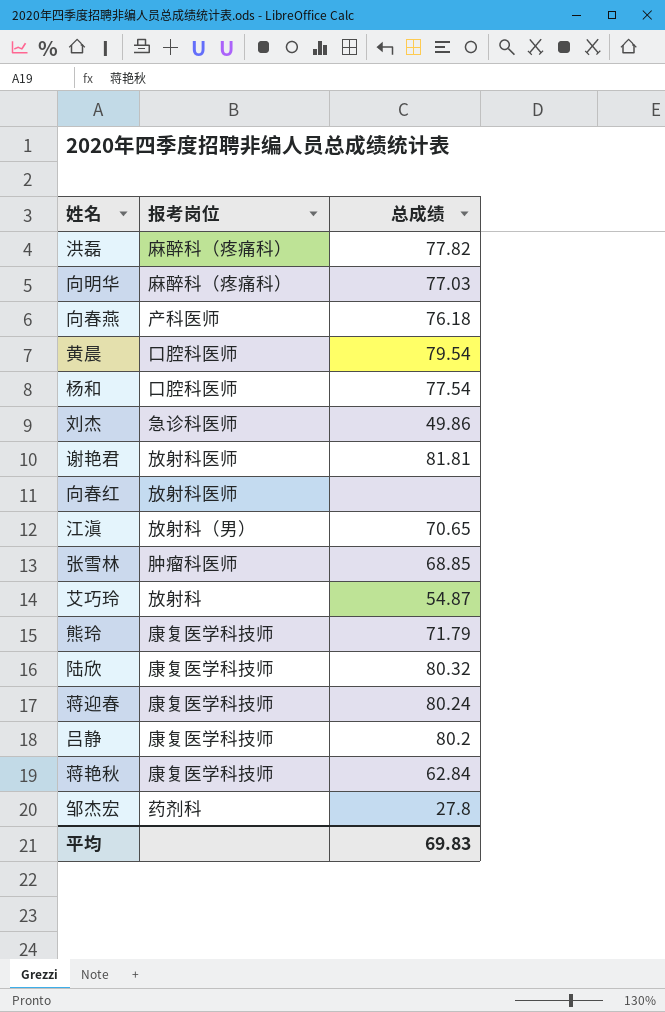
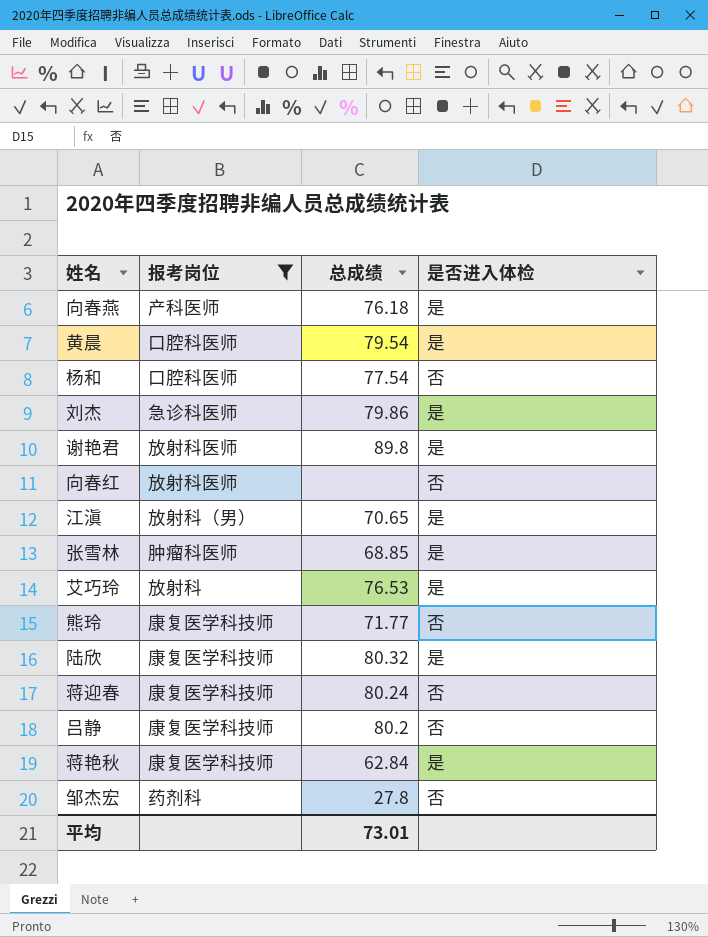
filter: none -> 报考岗位 != 麻醉科（疼痛科）
column 是否进入体检 | position: none -> 4
刘杰 | 总成绩: 49.86 -> 79.86
谢艳君 | 总成绩: 81.81 -> 89.8
艾巧玲 | 总成绩: 54.87 -> 76.53
熊玲 | 总成绩: 71.79 -> 71.77
平均 | 总成绩: 69.83 -> 73.01

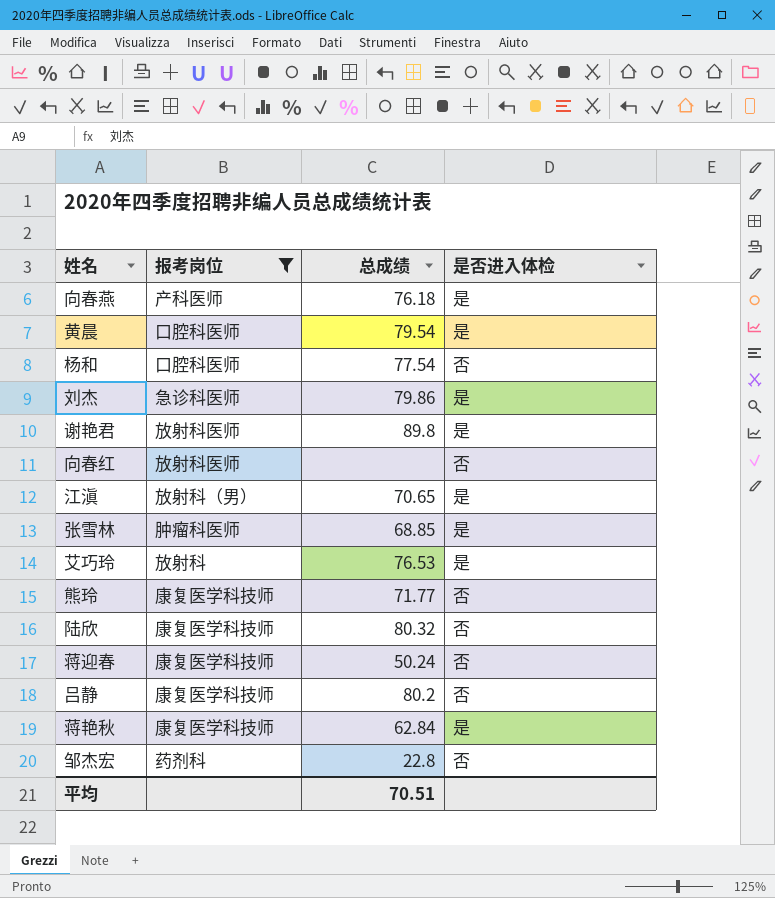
陆欣 | 是否进入体检: 是 -> 否
蒋迎春 | 总成绩: 80.24 -> 50.24
邹杰宏 | 总成绩: 27.8 -> 22.8
平均 | 总成绩: 73.01 -> 70.51

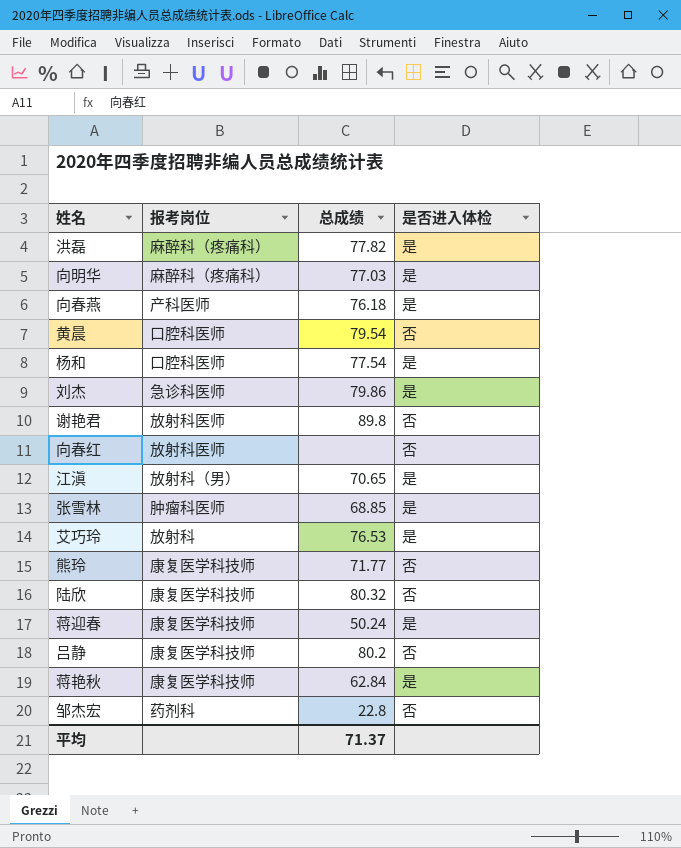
filter: 报考岗位 != 麻醉科（疼痛科） -> none
黄晨 | 是否进入体检: 是 -> 否
杨和 | 是否进入体检: 否 -> 是
谢艳君 | 是否进入体检: 是 -> 否
蒋迎春 | 是否进入体检: 否 -> 是
平均 | 总成绩: 70.51 -> 71.37

